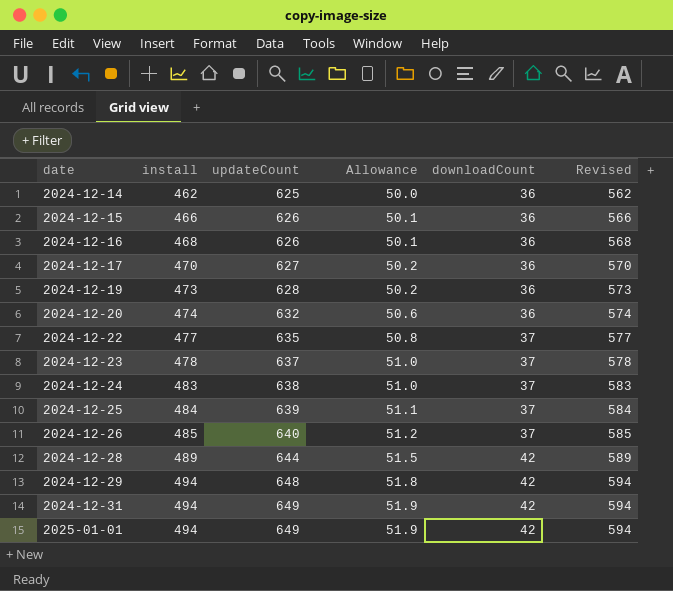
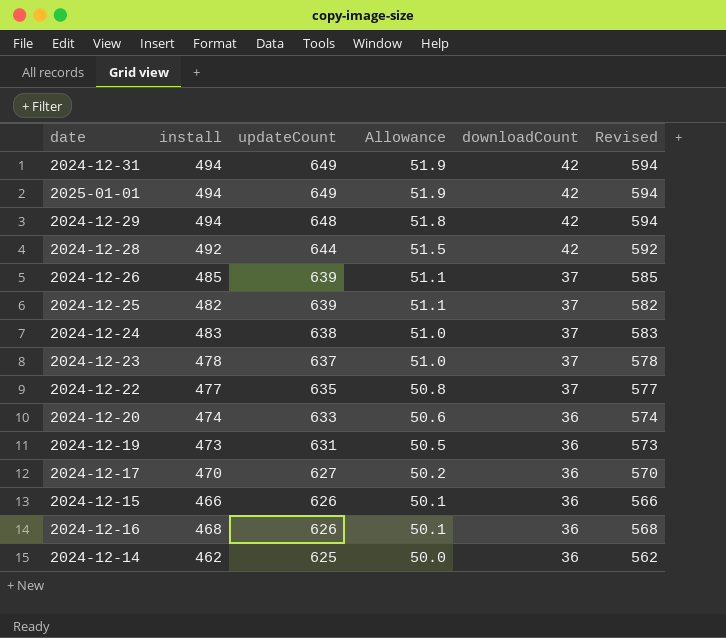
row order: date ascending -> updateCount descending
2024-12-28 | install: 489 -> 492
2024-12-28 | Revised: 589 -> 592
2024-12-26 | updateCount: 640 -> 639
2024-12-26 | Allowance: 51.2 -> 51.1
2024-12-25 | install: 484 -> 482
2024-12-25 | Revised: 584 -> 582
2024-12-20 | updateCount: 632 -> 633
2024-12-19 | updateCount: 628 -> 631
2024-12-19 | Allowance: 50.2 -> 50.5

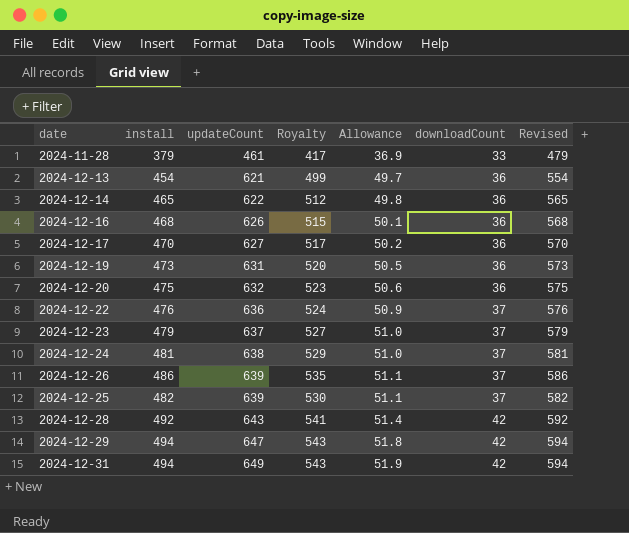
row order: updateCount descending -> updateCount ascending
column Royalty | formula: none -> [install] * 1.1
row 2025-01-01: 494 | 649 | 51.9 | 42 | 594 -> none
row 2024-12-15: 466 | 626 | 50.1 | 36 | 566 -> none
row 2024-11-28: none -> 379 | 461 | 417 | 36.9 | 33 | 479
row 2024-12-13: none -> 454 | 621 | 499 | 49.7 | 36 | 554
2024-12-14 | install: 462 -> 465
2024-12-14 | updateCount: 625 -> 622
2024-12-14 | Allowance: 50.0 -> 49.8
2024-12-14 | Revised: 562 -> 565
2024-12-20 | install: 474 -> 475
2024-12-20 | updateCount: 633 -> 632
2024-12-20 | Revised: 574 -> 575
2024-12-22 | install: 477 -> 476
2024-12-22 | updateCount: 635 -> 636
2024-12-22 | Allowance: 50.8 -> 50.9
2024-12-22 | Revised: 577 -> 576
2024-12-23 | install: 478 -> 479
2024-12-23 | Revised: 578 -> 579
2024-12-24 | install: 483 -> 481
2024-12-24 | Revised: 583 -> 581
2024-12-26 | install: 485 -> 486
2024-12-26 | Revised: 585 -> 586
2024-12-28 | updateCount: 644 -> 643
2024-12-28 | Allowance: 51.5 -> 51.4
2024-12-29 | updateCount: 648 -> 647

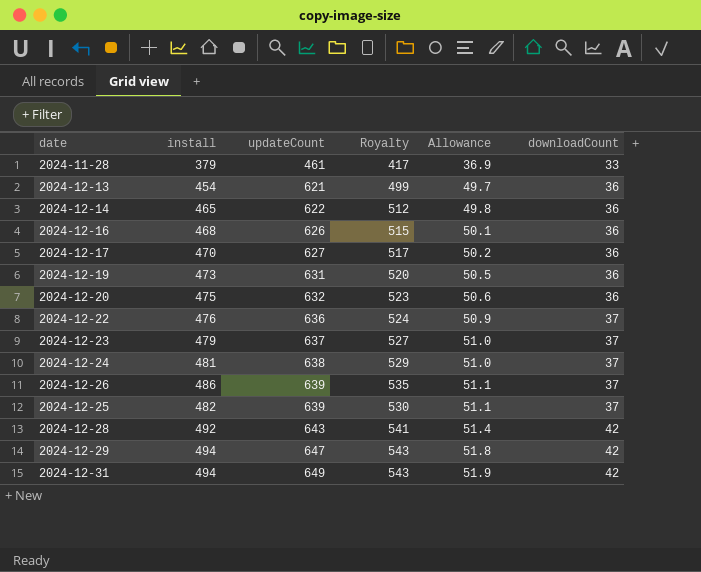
column Revised | formula: [install] + 100 -> none

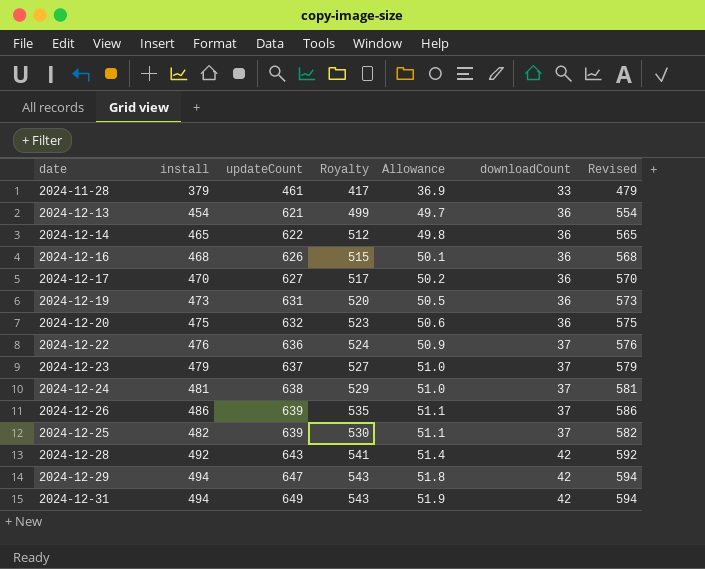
column Revised | formula: none -> [install] + 100

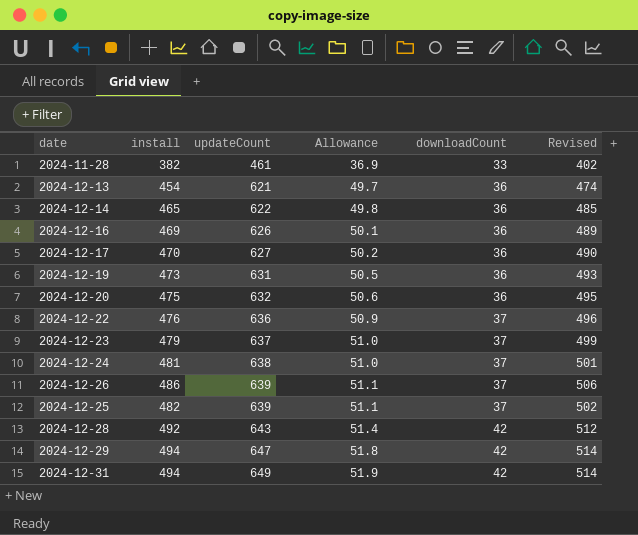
column Royalty | formula: [install] * 1.1 -> none
column Revised | formula: [install] + 100 -> [install] + 20
2024-11-28 | install: 379 -> 382
2024-12-16 | install: 468 -> 469

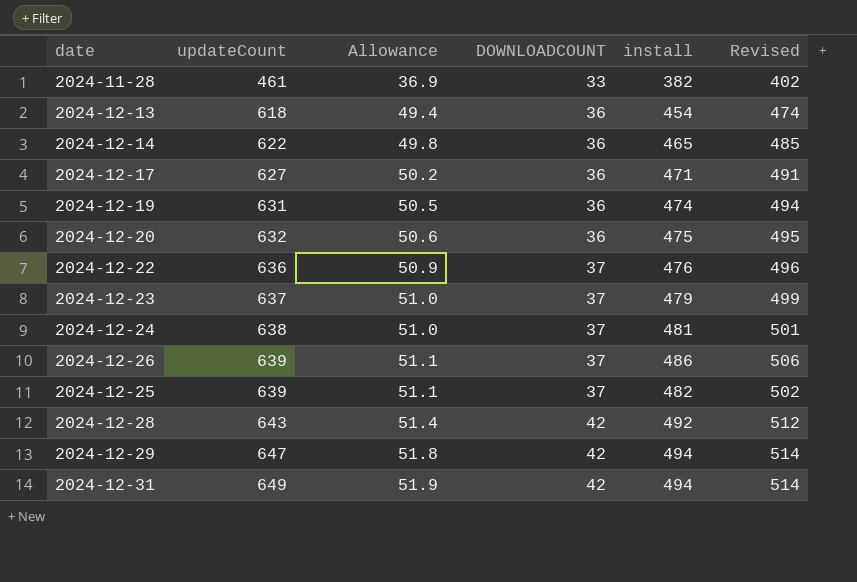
column name: downloadCount -> DOWNLOADCOUNT
column install | position: 2 -> 5
row 2024-12-16: 469 | 626 | 50.1 | 36 | 489 -> none
2024-12-13 | updateCount: 621 -> 618
2024-12-13 | Allowance: 49.7 -> 49.4
2024-12-17 | install: 470 -> 471
2024-12-17 | Revised: 490 -> 491
2024-12-19 | install: 473 -> 474
2024-12-19 | Revised: 493 -> 494

